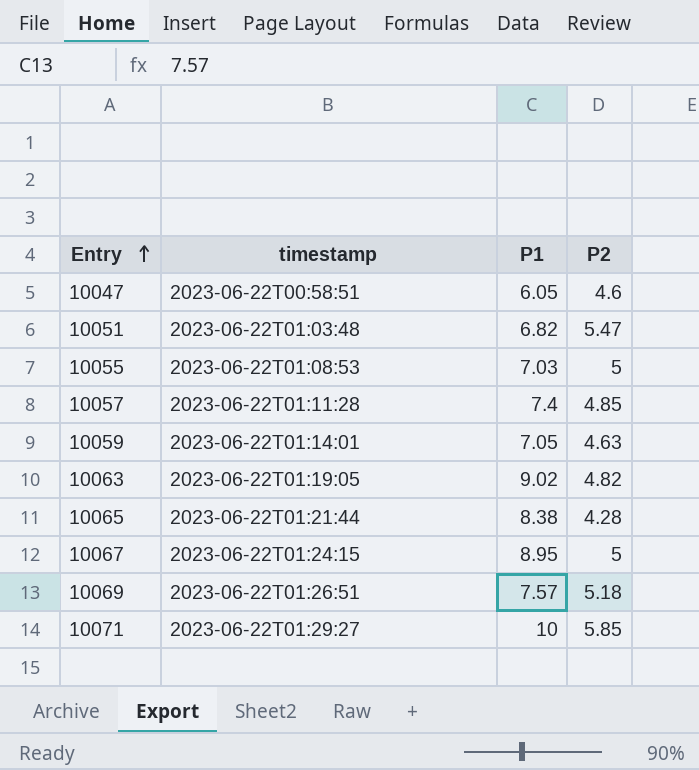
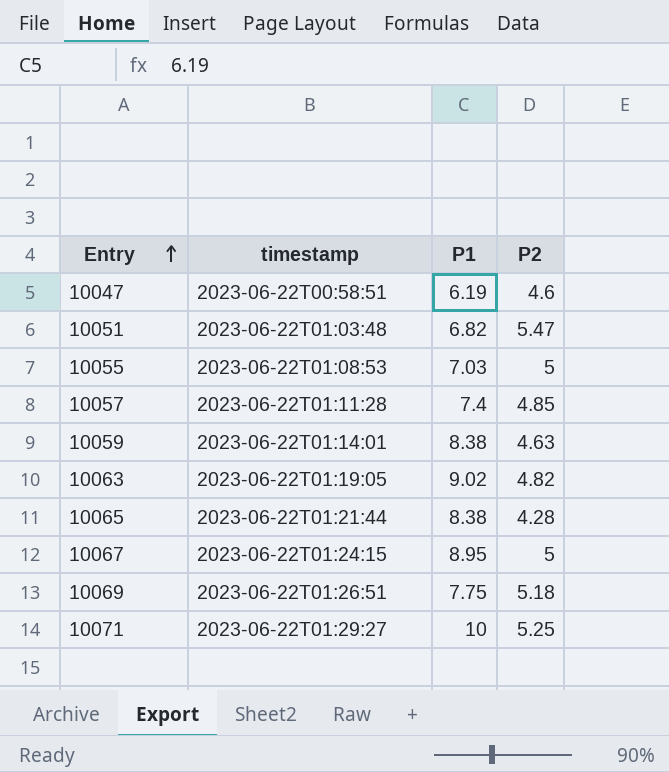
10047 | P1: 6.05 -> 6.19
10059 | P1: 7.05 -> 8.38
10069 | P1: 7.57 -> 7.75
10071 | P2: 5.85 -> 5.25

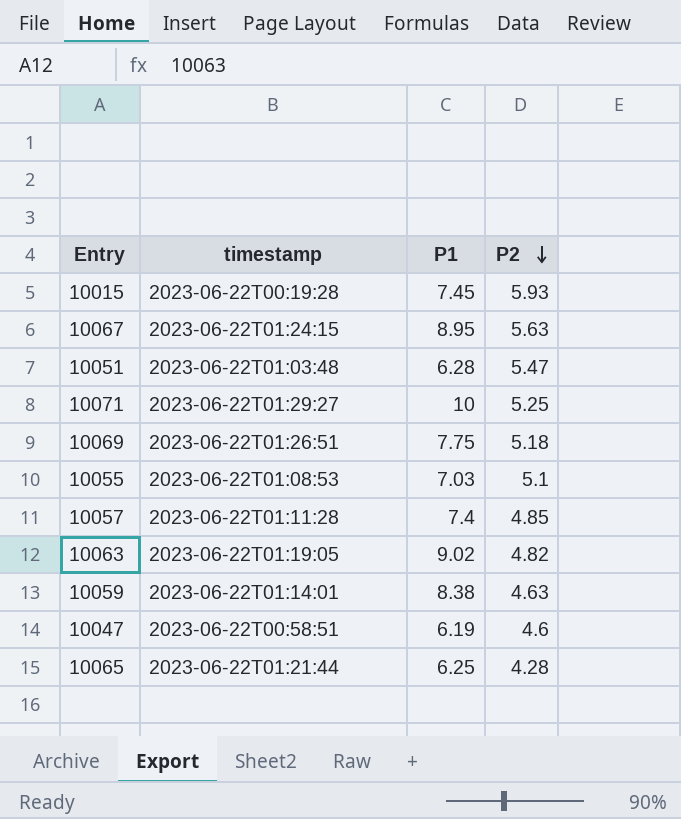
row order: Entry ascending -> P2 descending
row 10015: none -> 2023-06-22T00:19:28 | 7.45 | 5.93
10067 | P2: 5 -> 5.63
10051 | P1: 6.82 -> 6.28
10055 | P2: 5 -> 5.1
10065 | P1: 8.38 -> 6.25

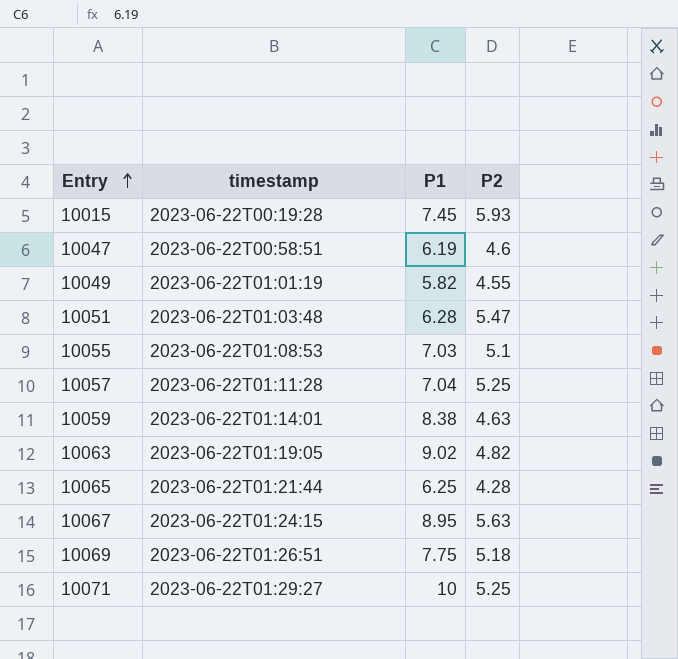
row order: P2 descending -> Entry ascending
row 10049: none -> 2023-06-22T01:01:19 | 5.82 | 4.55
10057 | P1: 7.4 -> 7.04
10057 | P2: 4.85 -> 5.25

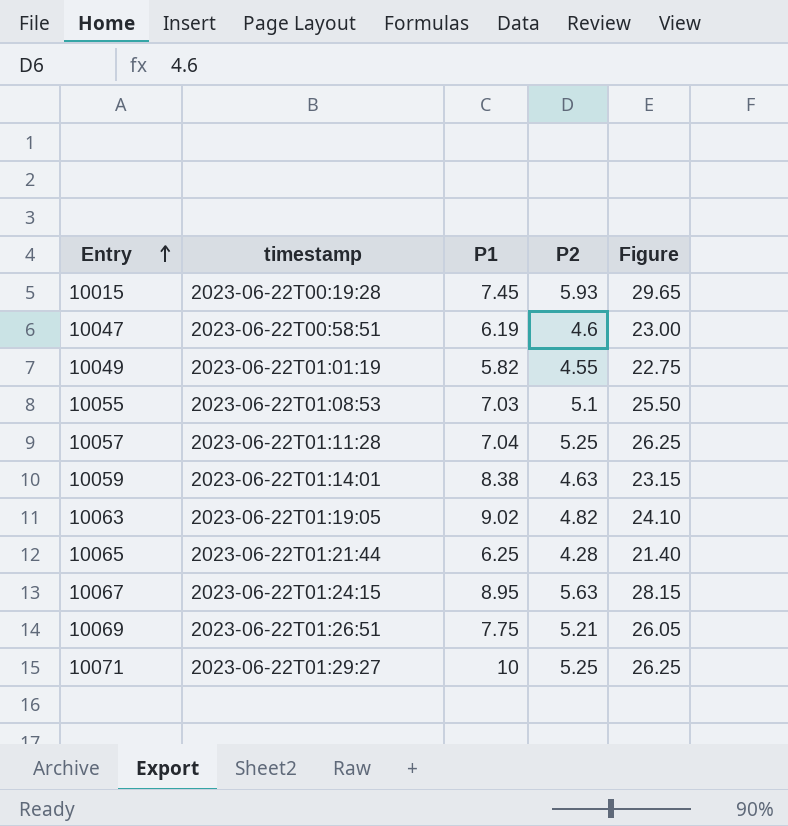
column Figure | formula: none -> [P2] * 5
row 10051: 2023-06-22T01:03:48 | 6.28 | 5.47 -> none
10069 | P2: 5.18 -> 5.21

